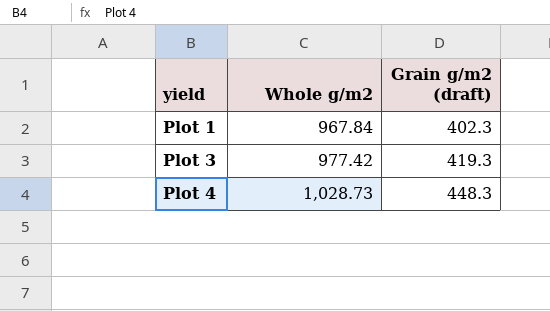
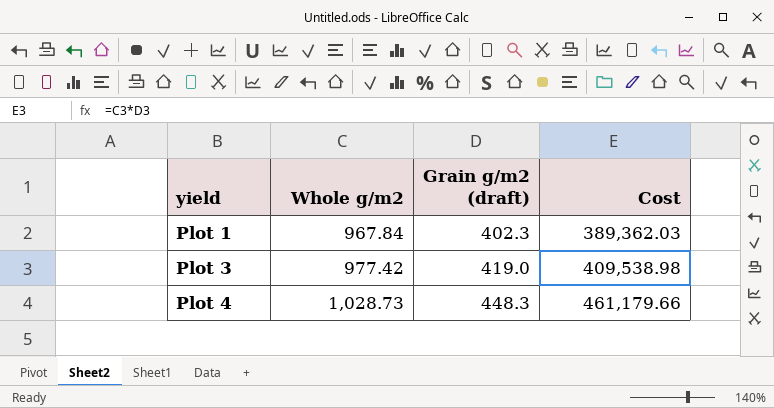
column Cost | formula: none -> [Whole g/m2] * [Grain g/m2 (draft)]
Plot 3 | Grain g/m2 (draft): 419.3 -> 419.0

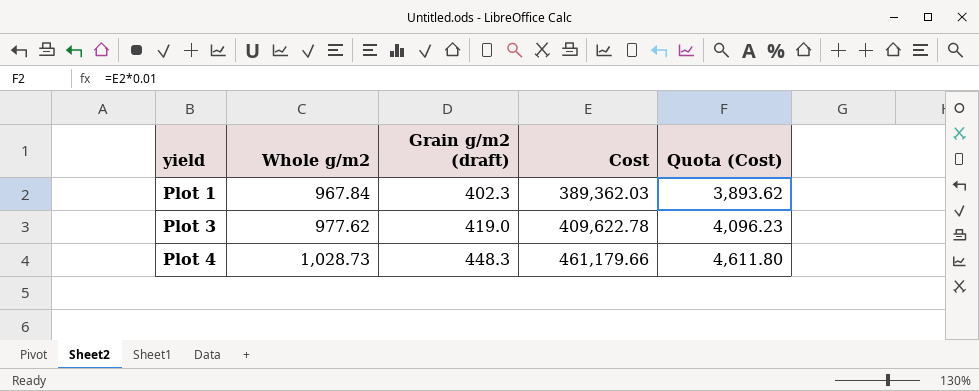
column Quota (Cost) | formula: none -> [Cost] * 0.01
Plot 3 | Whole g/m2: 977.42 -> 977.62
Plot 3 | Cost: 409,538.98 -> 409,622.78

